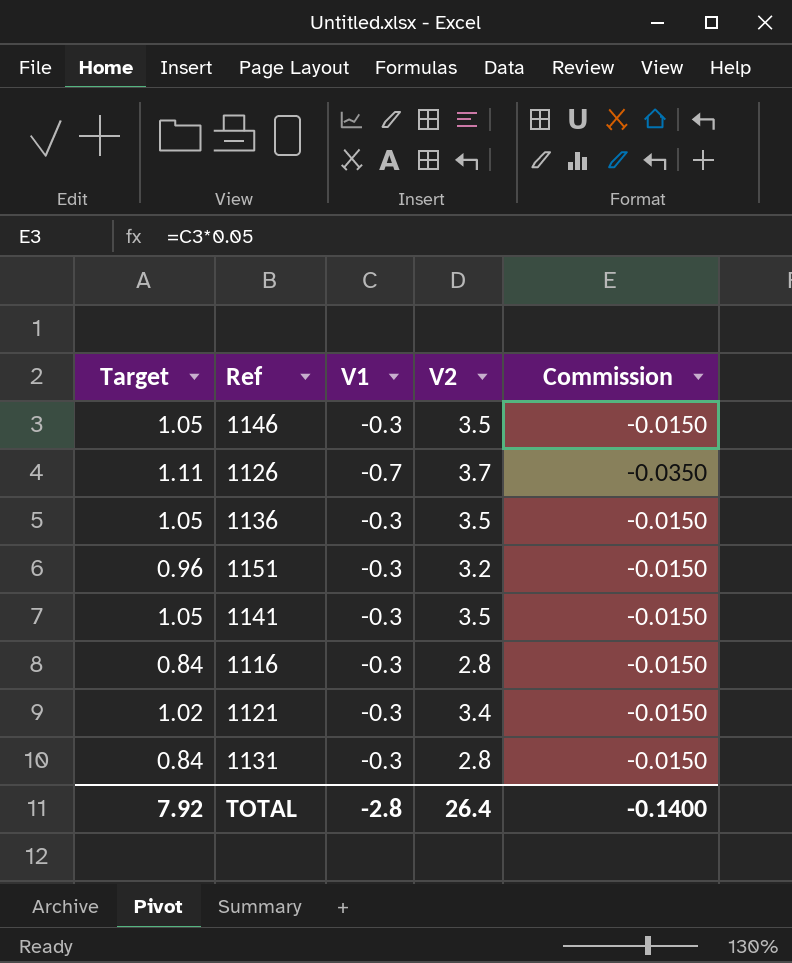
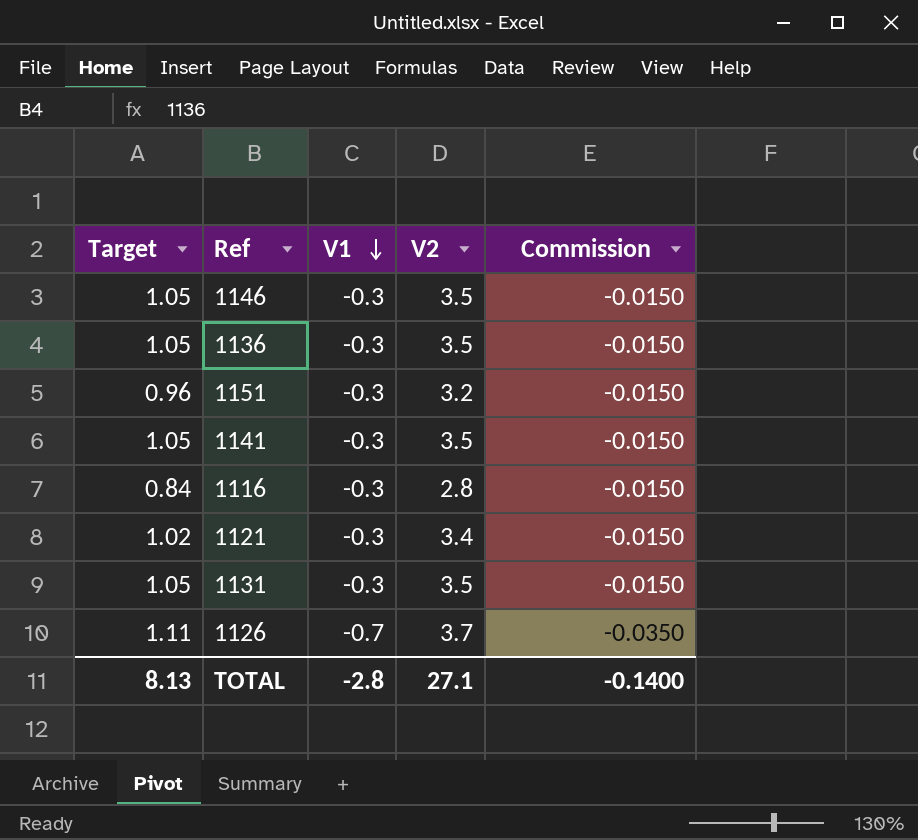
row order: none -> V1 descending
1131 | Target: 0.84 -> 1.05
1131 | V2: 2.8 -> 3.5
TOTAL | Target: 7.92 -> 8.13
TOTAL | V2: 26.4 -> 27.1

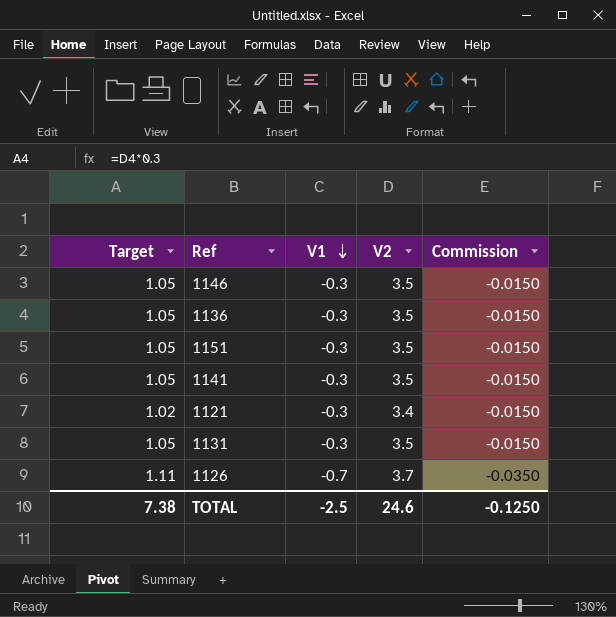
row 1116: 0.84 | -0.3 | 2.8 | -0.0150 -> none
1151 | Target: 0.96 -> 1.05
1151 | V2: 3.2 -> 3.5
TOTAL | Target: 8.13 -> 7.38
TOTAL | V1: -2.8 -> -2.5
TOTAL | V2: 27.1 -> 24.6
TOTAL | Commission: -0.1400 -> -0.1250

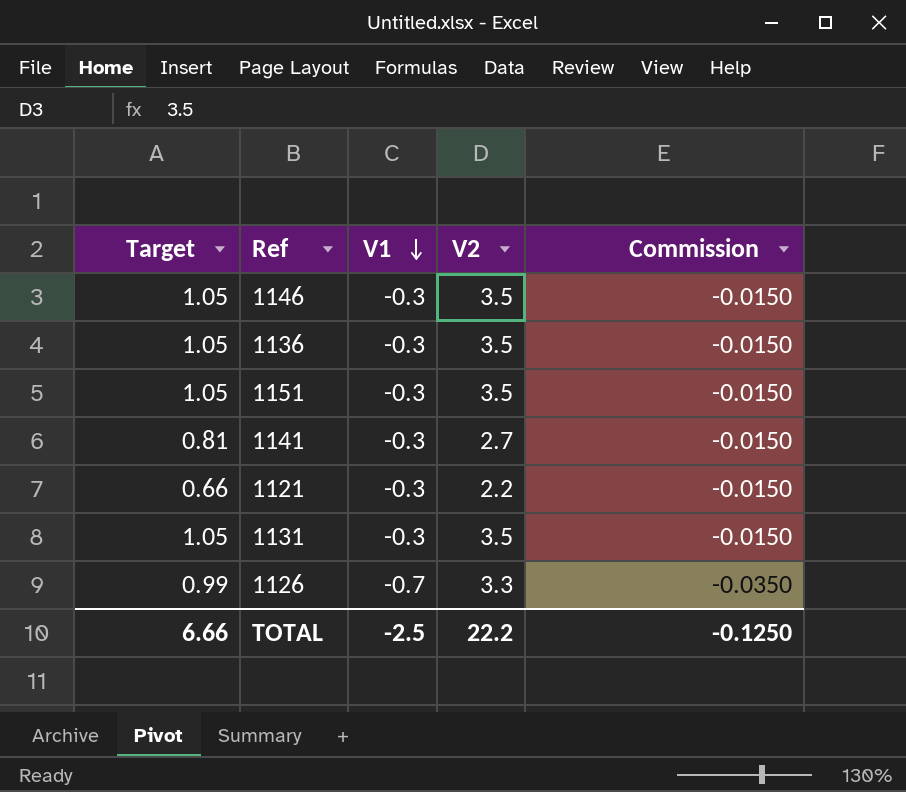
1141 | Target: 1.05 -> 0.81
1141 | V2: 3.5 -> 2.7
1121 | Target: 1.02 -> 0.66
1121 | V2: 3.4 -> 2.2
1126 | Target: 1.11 -> 0.99
1126 | V2: 3.7 -> 3.3
TOTAL | Target: 7.38 -> 6.66
TOTAL | V2: 24.6 -> 22.2

